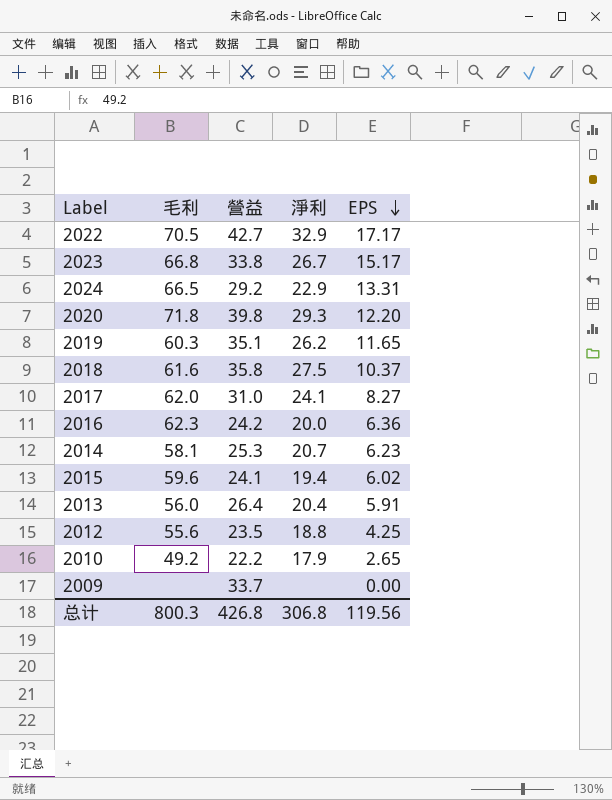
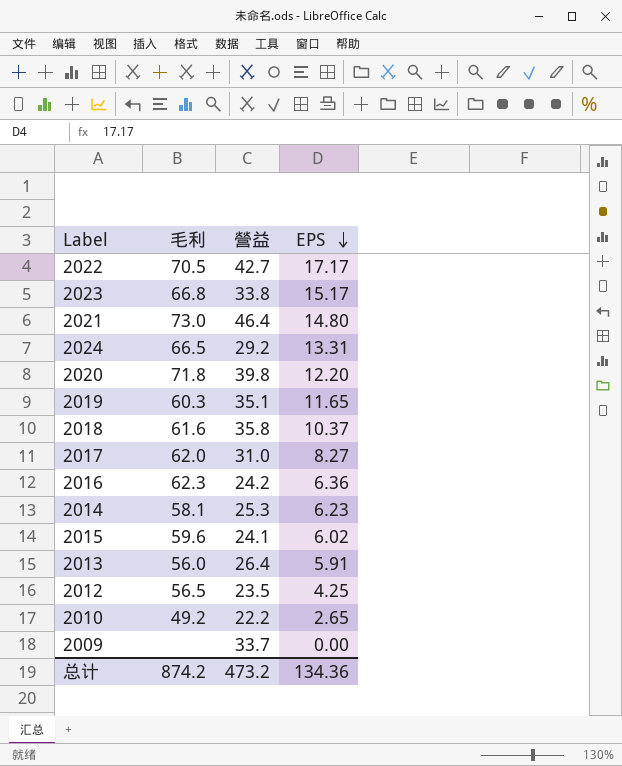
column 淨利 | position: 4 -> none
row 2021: none -> 73.0 | 46.4 | 14.80
2012 | 毛利: 55.6 -> 56.5
总计 | 毛利: 800.3 -> 874.2
总计 | 營益: 426.8 -> 473.2
总计 | EPS: 119.56 -> 134.36

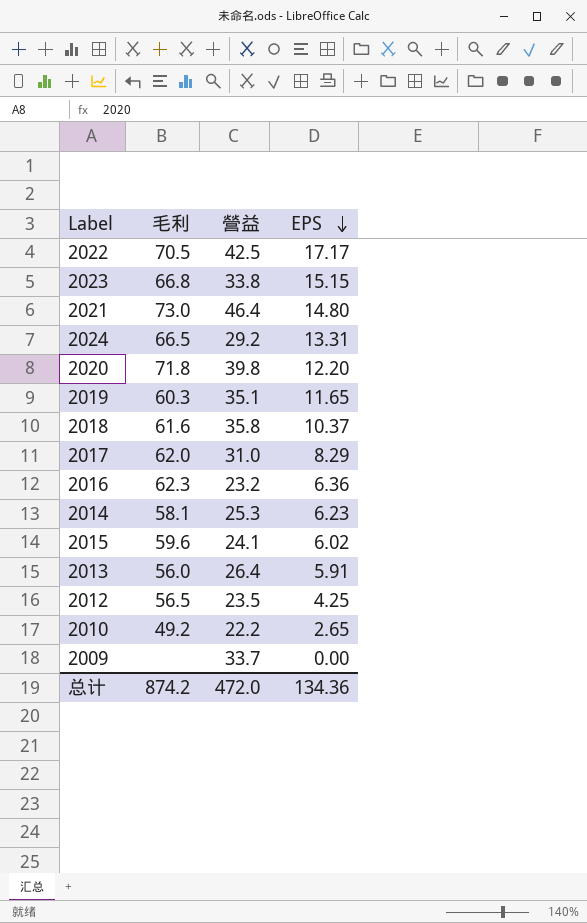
2022 | 營益: 42.7 -> 42.5
2023 | EPS: 15.17 -> 15.15
2017 | EPS: 8.27 -> 8.29
2016 | 營益: 24.2 -> 23.2
总计 | 營益: 473.2 -> 472.0

